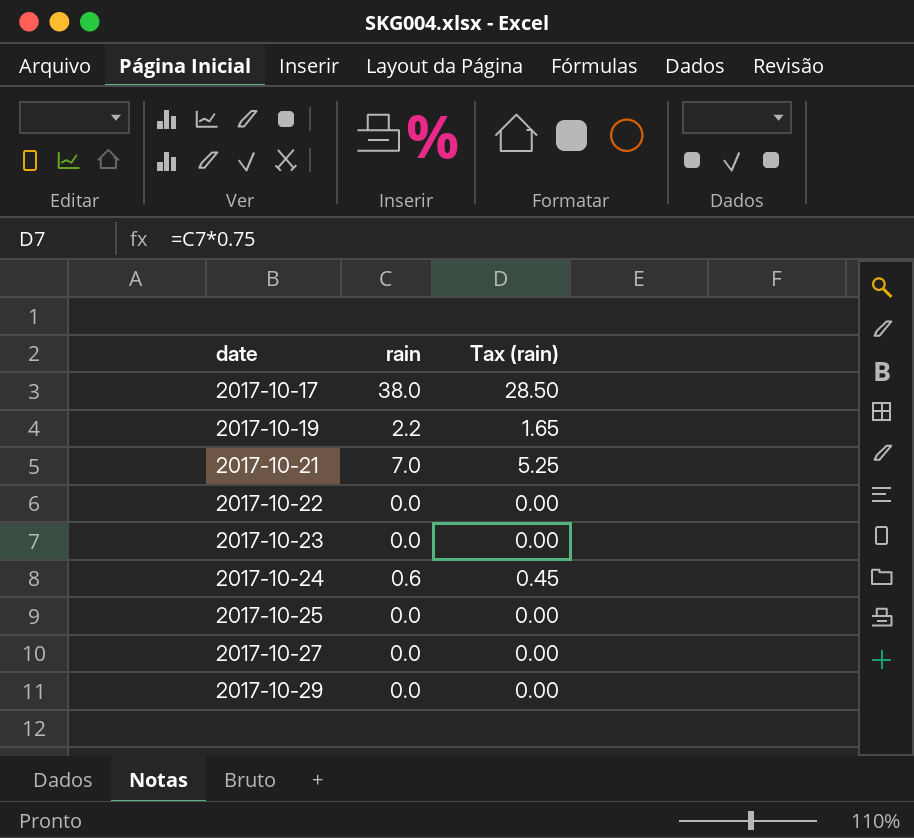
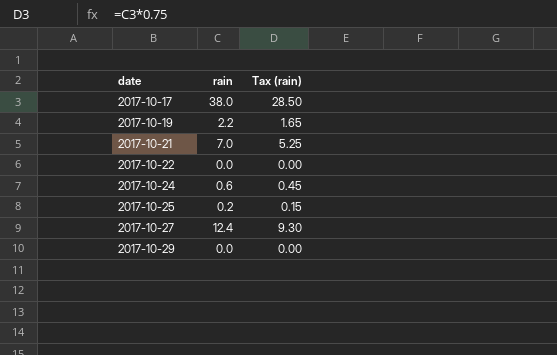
row 2017-10-23: 0.0 | 0.00 -> none
2017-10-25 | rain: 0.0 -> 0.2
2017-10-25 | Tax (rain): 0.00 -> 0.15
2017-10-27 | rain: 0.0 -> 12.4
2017-10-27 | Tax (rain): 0.00 -> 9.30

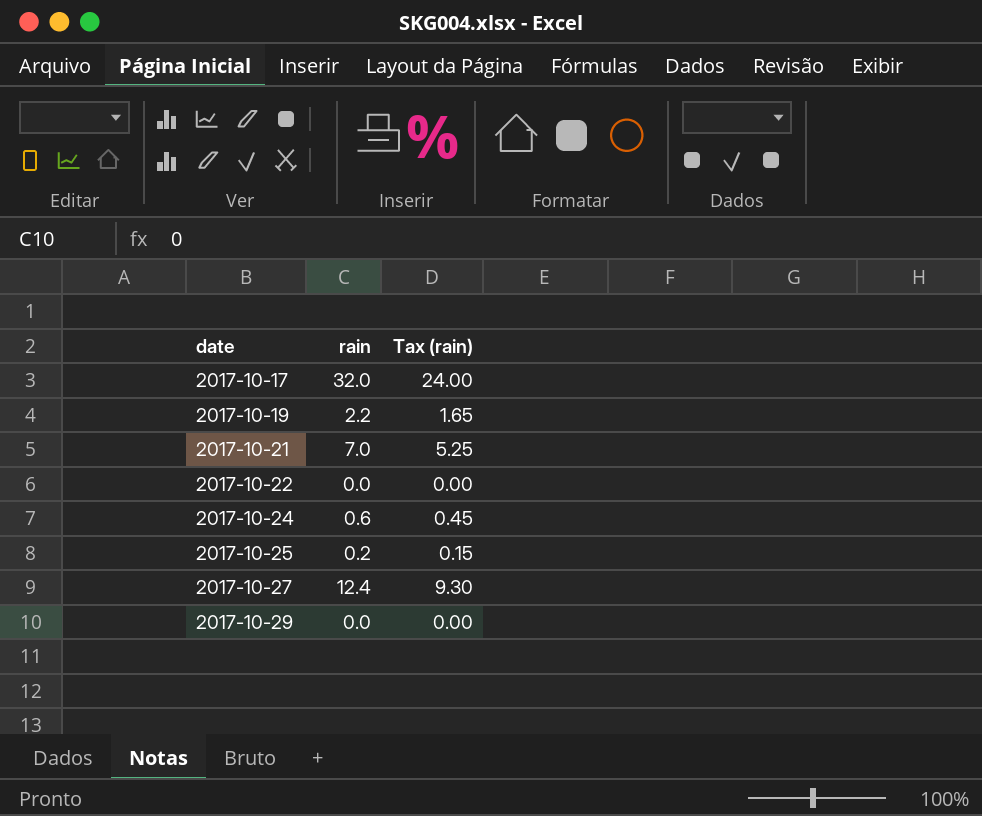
2017-10-17 | rain: 38.0 -> 32.0
2017-10-17 | Tax (rain): 28.50 -> 24.00

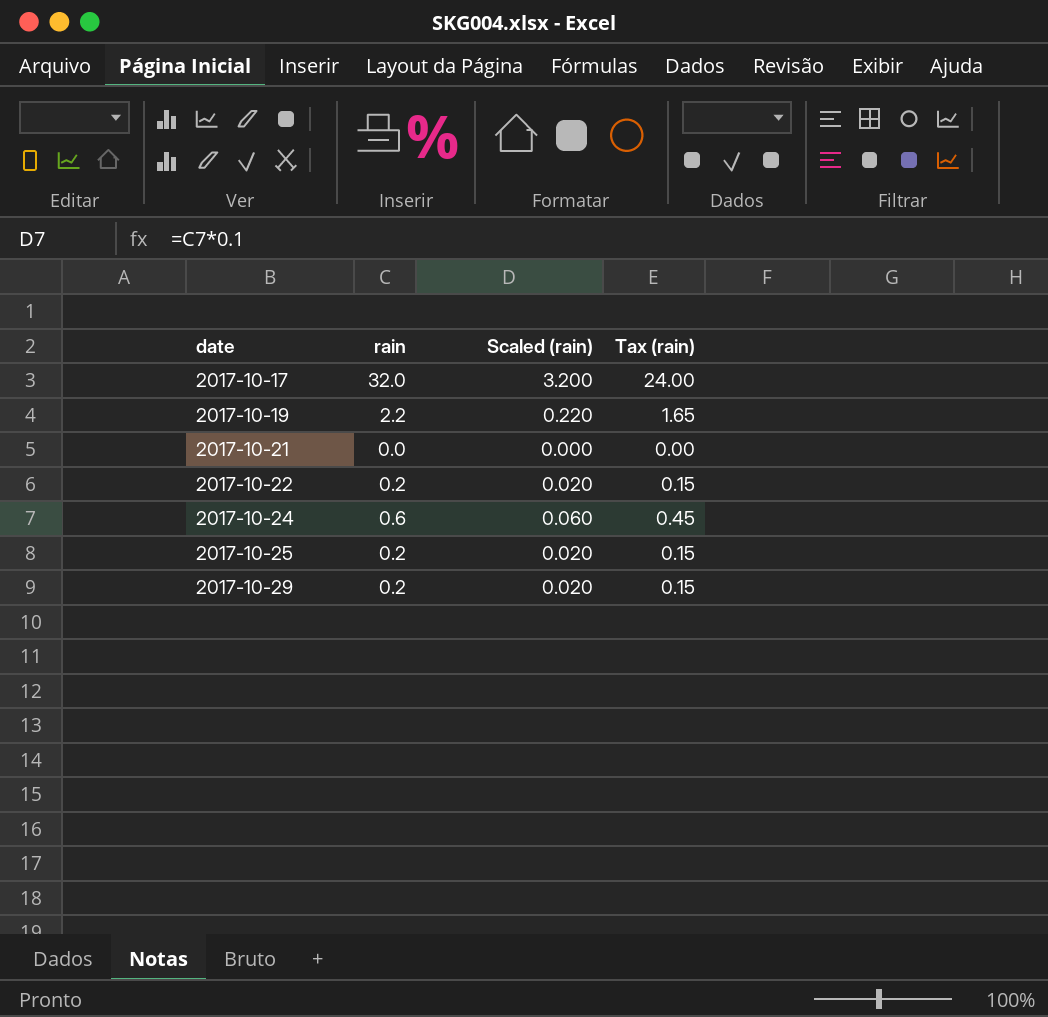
column Scaled (rain) | formula: none -> [rain] * 0.1
row 2017-10-27: 12.4 | 9.30 -> none
2017-10-21 | rain: 7.0 -> 0.0
2017-10-21 | Tax (rain): 5.25 -> 0.00
2017-10-22 | rain: 0.0 -> 0.2
2017-10-22 | Tax (rain): 0.00 -> 0.15
2017-10-29 | rain: 0.0 -> 0.2
2017-10-29 | Tax (rain): 0.00 -> 0.15

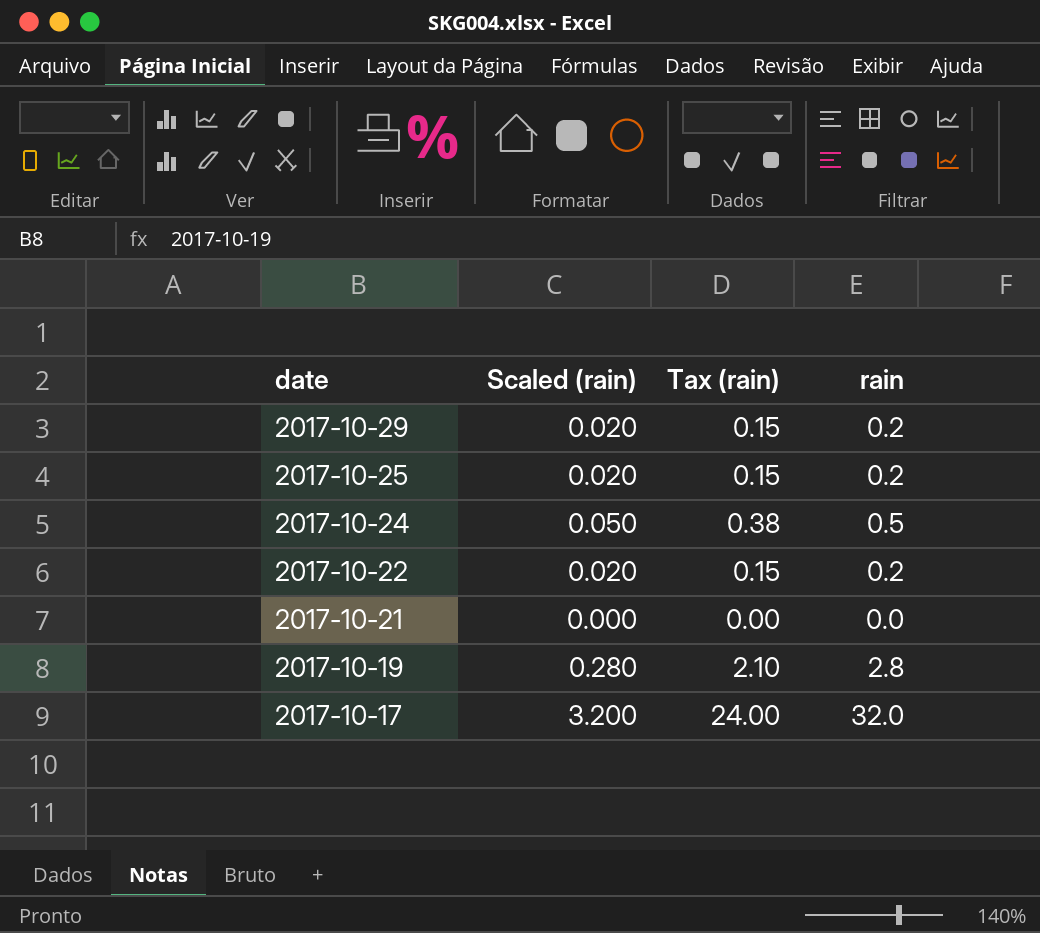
row order: date ascending -> date descending
column rain | position: 2 -> 4
2017-10-24 | Scaled (rain): 0.060 -> 0.050
2017-10-24 | Tax (rain): 0.45 -> 0.38
2017-10-24 | rain: 0.6 -> 0.5
2017-10-19 | Scaled (rain): 0.220 -> 0.280
2017-10-19 | Tax (rain): 1.65 -> 2.10
2017-10-19 | rain: 2.2 -> 2.8

